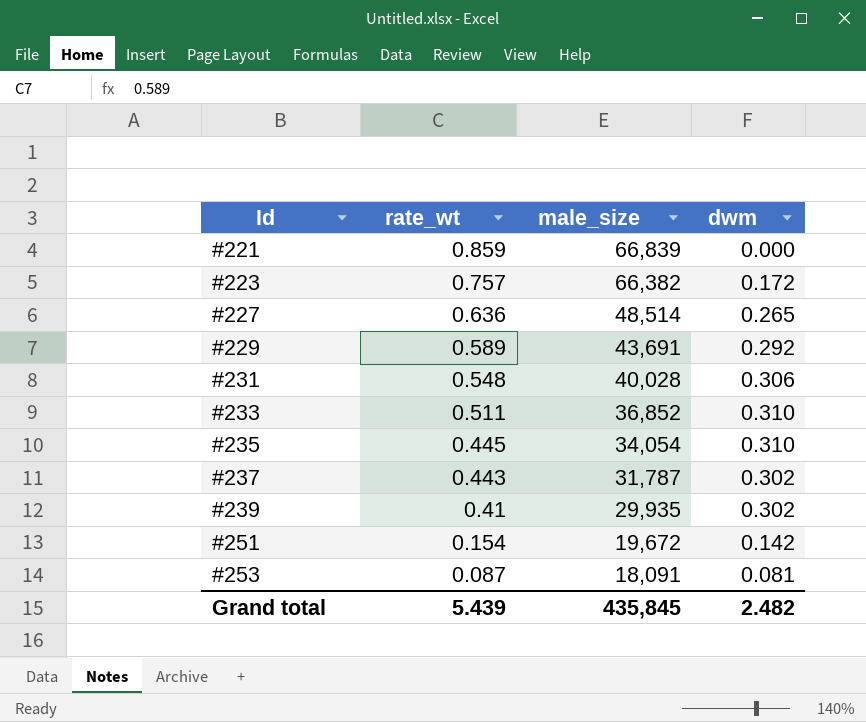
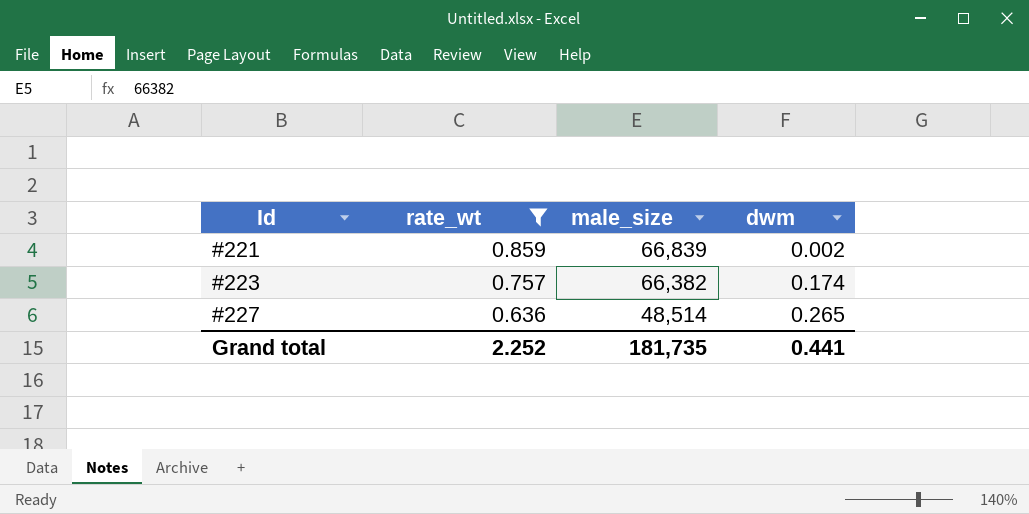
filter: none -> rate_wt >= 0.636
#221 | dwm: 0.000 -> 0.002
#223 | dwm: 0.172 -> 0.174
Grand total | rate_wt: 5.439 -> 2.252
Grand total | male_size: 435,845 -> 181,735
Grand total | dwm: 2.482 -> 0.441

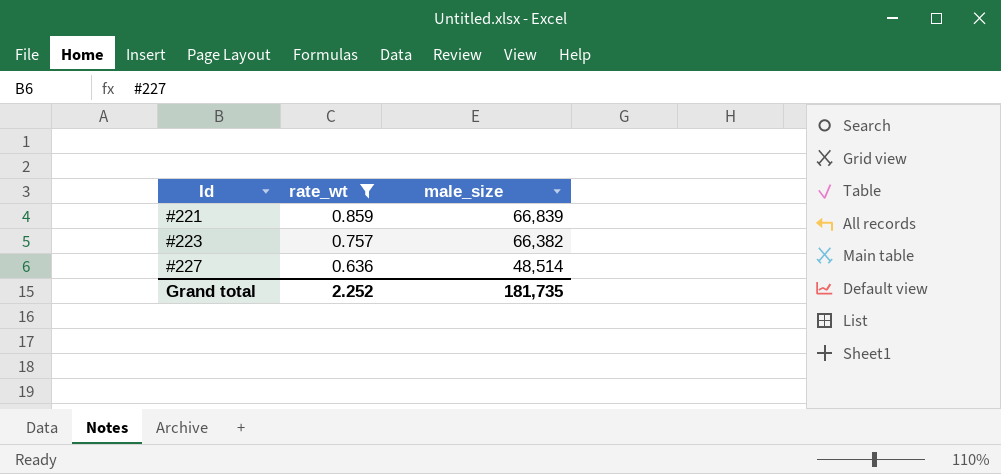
column dwm | position: 4 -> none

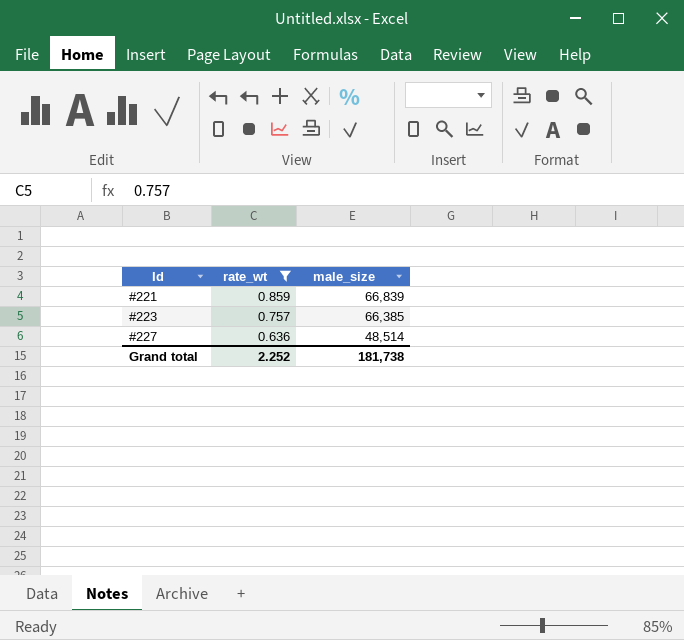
#223 | male_size: 66,382 -> 66,385
Grand total | male_size: 181,735 -> 181,738

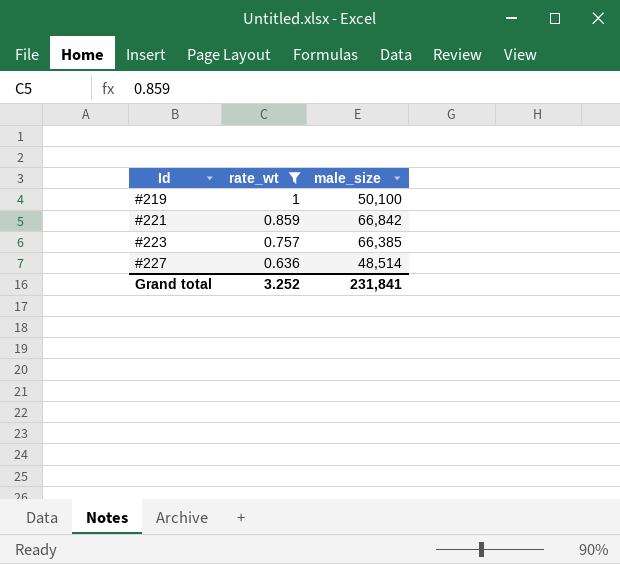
row #219: none -> 1 | 50,100
#221 | male_size: 66,839 -> 66,842
Grand total | rate_wt: 2.252 -> 3.252
Grand total | male_size: 181,738 -> 231,841

